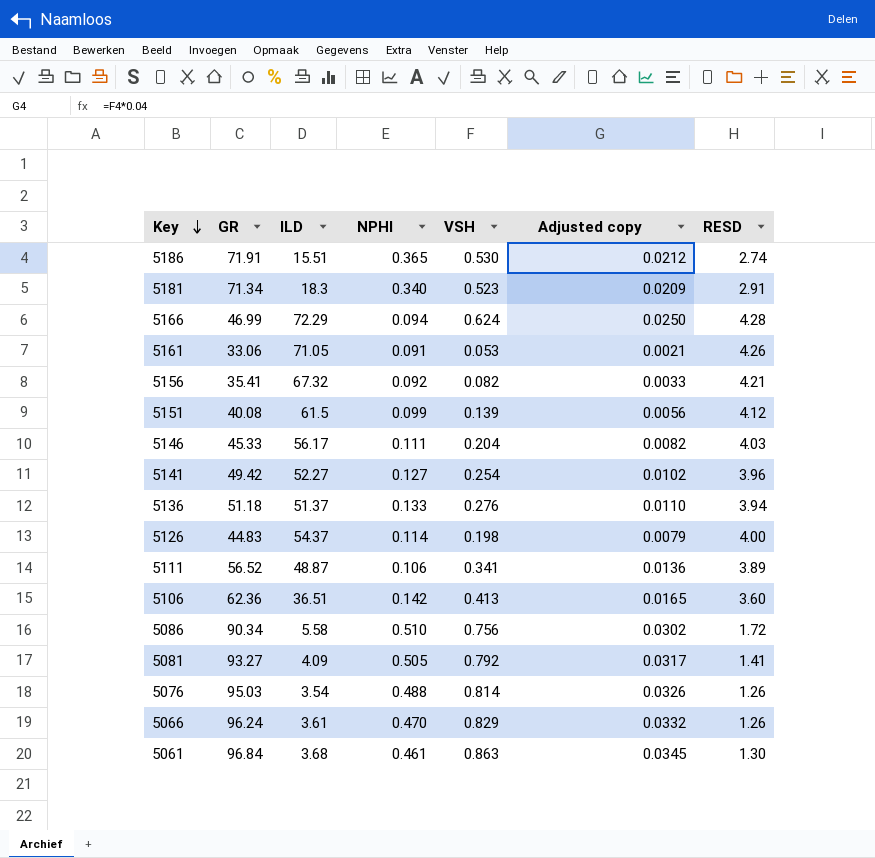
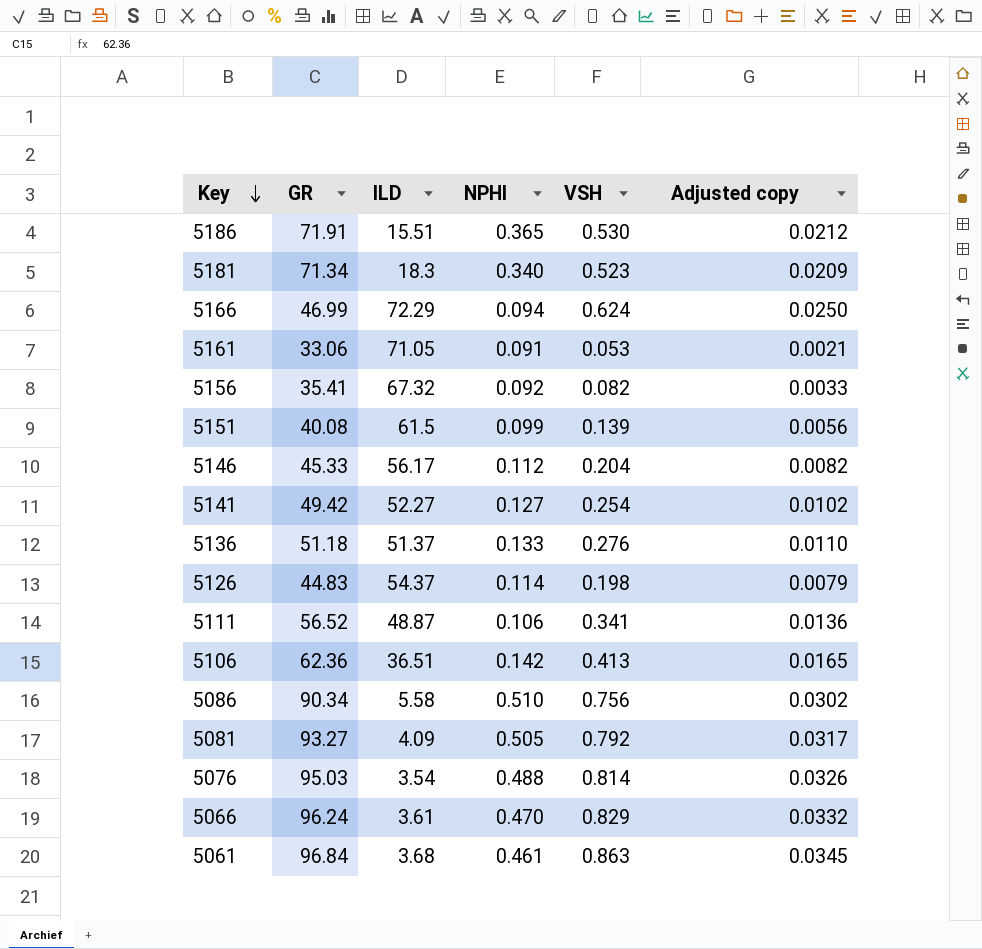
column RESD | position: 7 -> none
5146 | NPHI: 0.111 -> 0.112

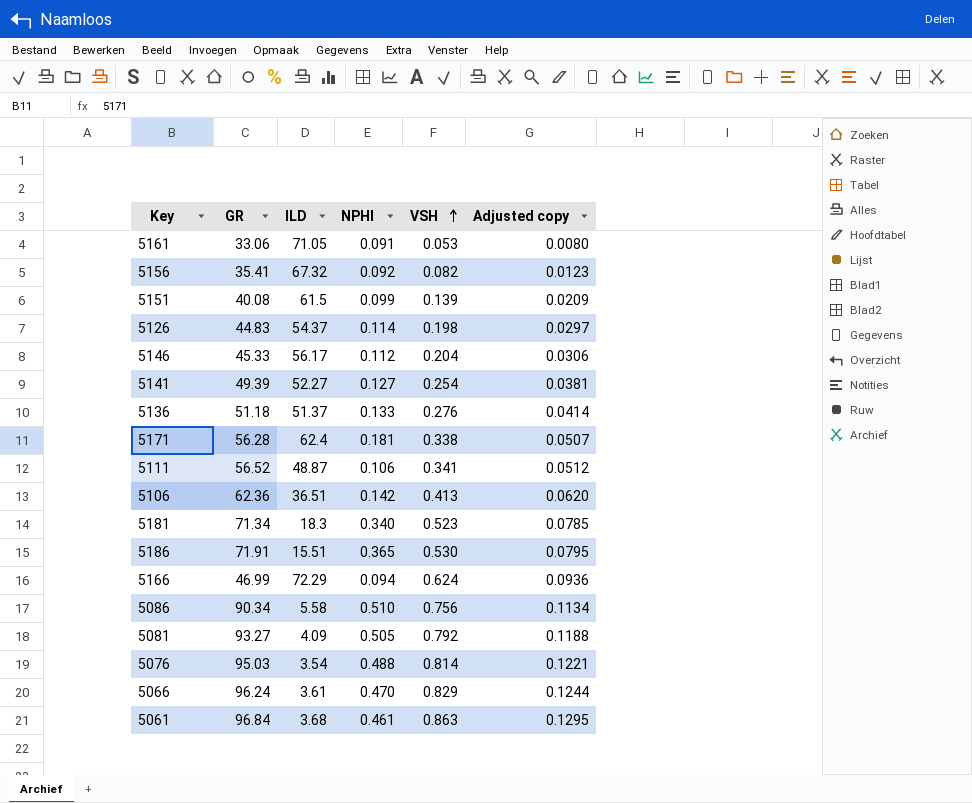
row order: Key descending -> VSH ascending
column Adjusted copy | formula: [VSH] * 0.04 -> [VSH] * 0.15
5141 | GR: 49.42 -> 49.39
row 5171: none -> 56.28 | 62.4 | 0.181 | 0.338 | 0.0507

